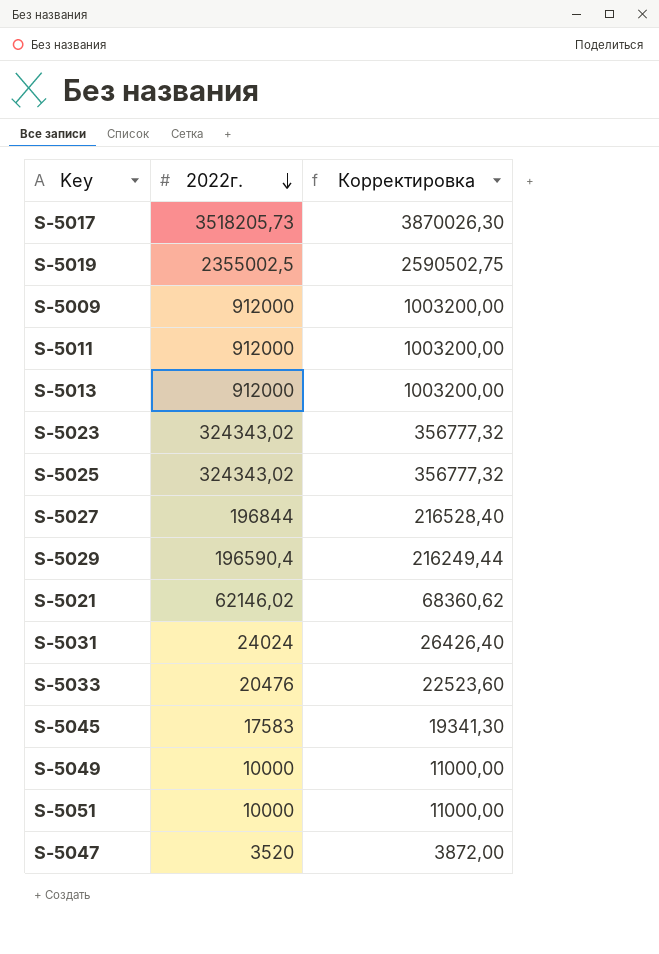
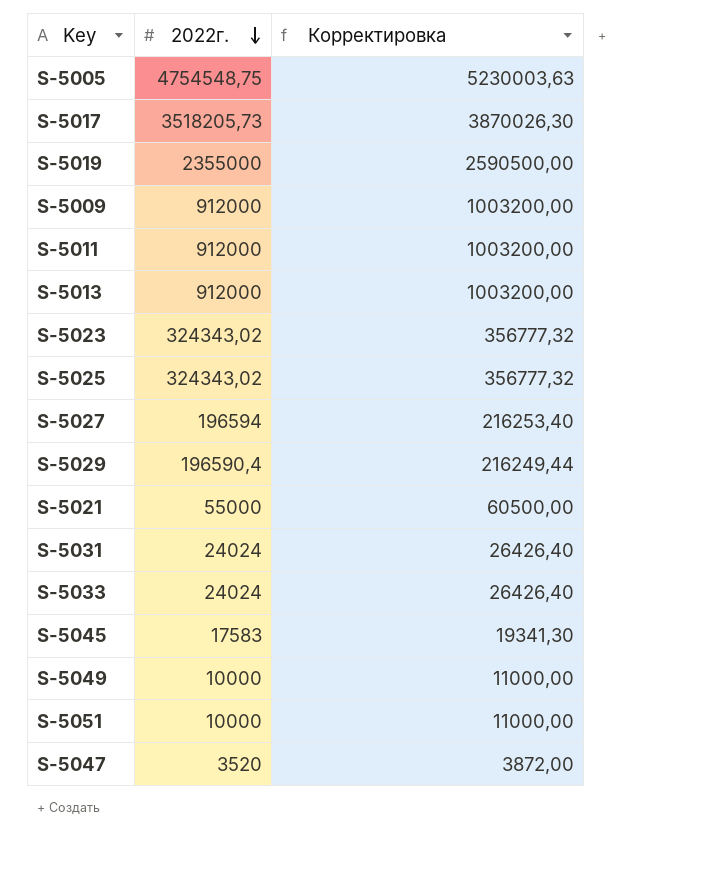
row S-5005: none -> 4754548,75 | 5230003,63
S-5019 | 2022г.: 2355002,5 -> 2355000
S-5019 | Корректировка: 2590502,75 -> 2590500,00
S-5027 | 2022г.: 196844 -> 196594
S-5027 | Корректировка: 216528,40 -> 216253,40
S-5021 | 2022г.: 62146,02 -> 55000
S-5021 | Корректировка: 68360,62 -> 60500,00
S-5033 | 2022г.: 20476 -> 24024
S-5033 | Корректировка: 22523,60 -> 26426,40

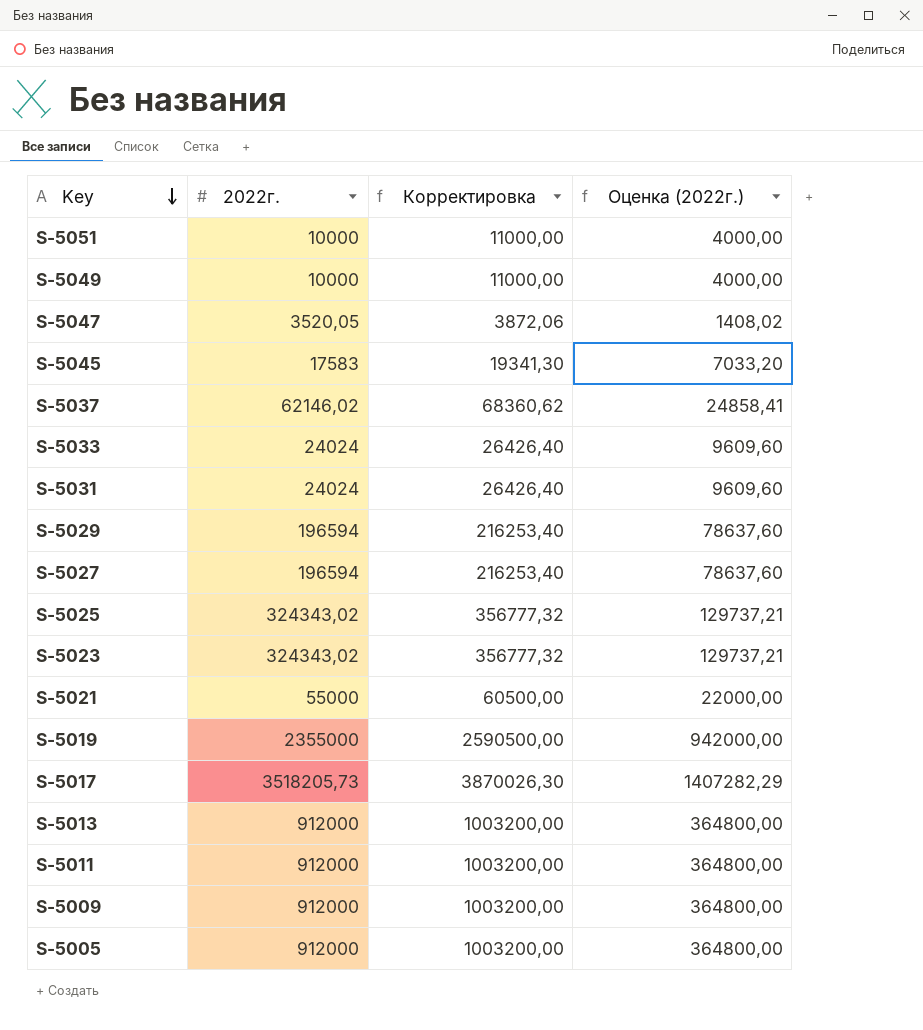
row order: 2022г. descending -> Key descending
column Оценка (2022г.) | formula: none -> [2022г.] * 0,4
S-5047 | 2022г.: 3520 -> 3520,05
S-5047 | Корректировка: 3872,00 -> 3872,06
row S-5037: none -> 62146,02 | 68360,62 | 24858,41
S-5029 | 2022г.: 196590,4 -> 196594
S-5029 | Корректировка: 216249,44 -> 216253,40
S-5005 | 2022г.: 4754548,75 -> 912000
S-5005 | Корректировка: 5230003,63 -> 1003200,00

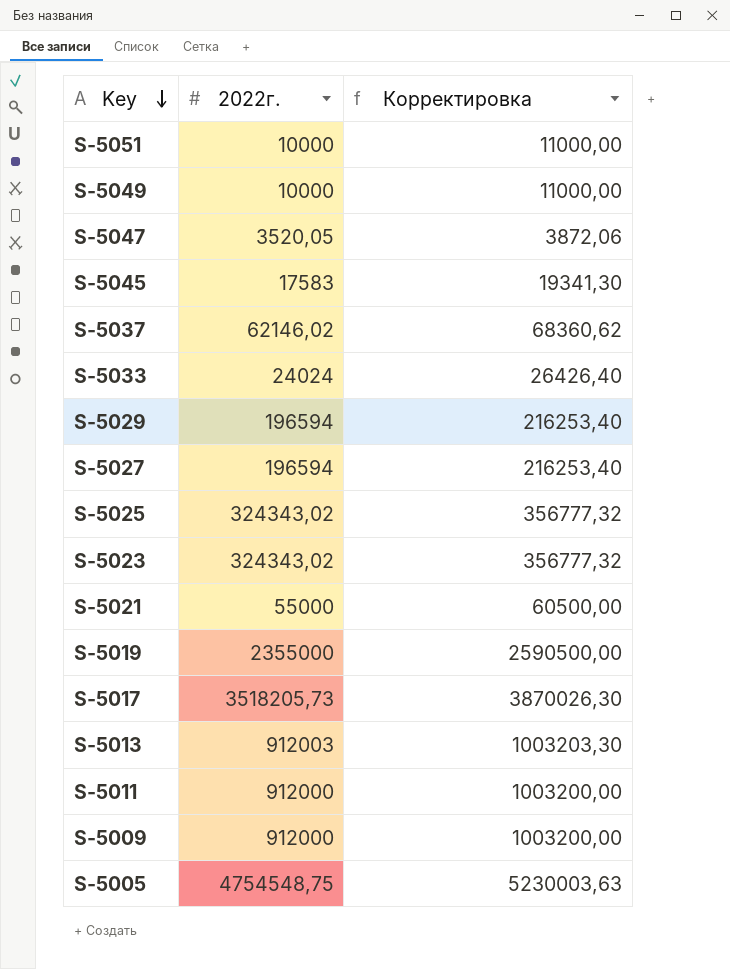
column Оценка (2022г.) | formula: [2022г.] * 0,4 -> none
row S-5031: 24024 | 26426,40 | 9609,60 -> none
S-5013 | 2022г.: 912000 -> 912003
S-5013 | Корректировка: 1003200,00 -> 1003203,30
S-5005 | 2022г.: 912000 -> 4754548,75
S-5005 | Корректировка: 1003200,00 -> 5230003,63

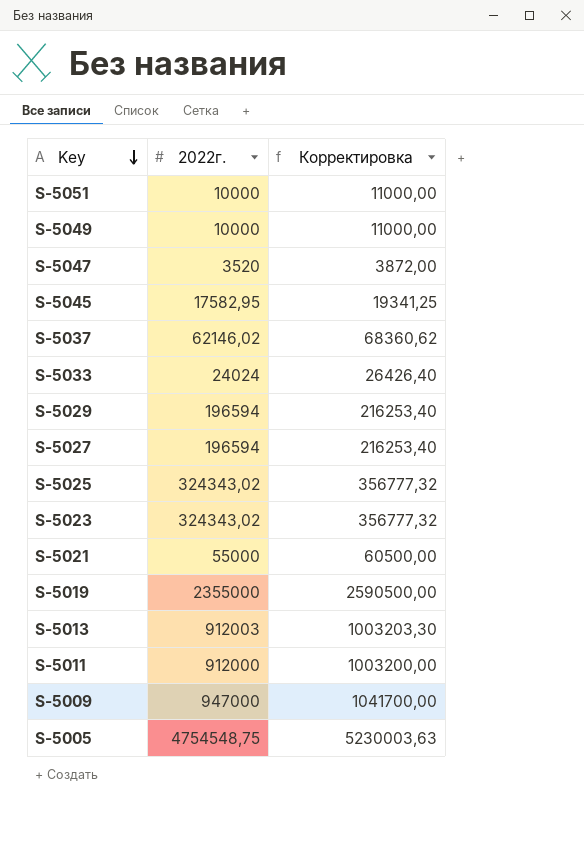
row S-5017: 3518205,73 | 3870026,30 -> none
S-5047 | 2022г.: 3520,05 -> 3520
S-5047 | Корректировка: 3872,06 -> 3872,00
S-5045 | 2022г.: 17583 -> 17582,95
S-5045 | Корректировка: 19341,30 -> 19341,25
S-5009 | 2022г.: 912000 -> 947000
S-5009 | Корректировка: 1003200,00 -> 1041700,00

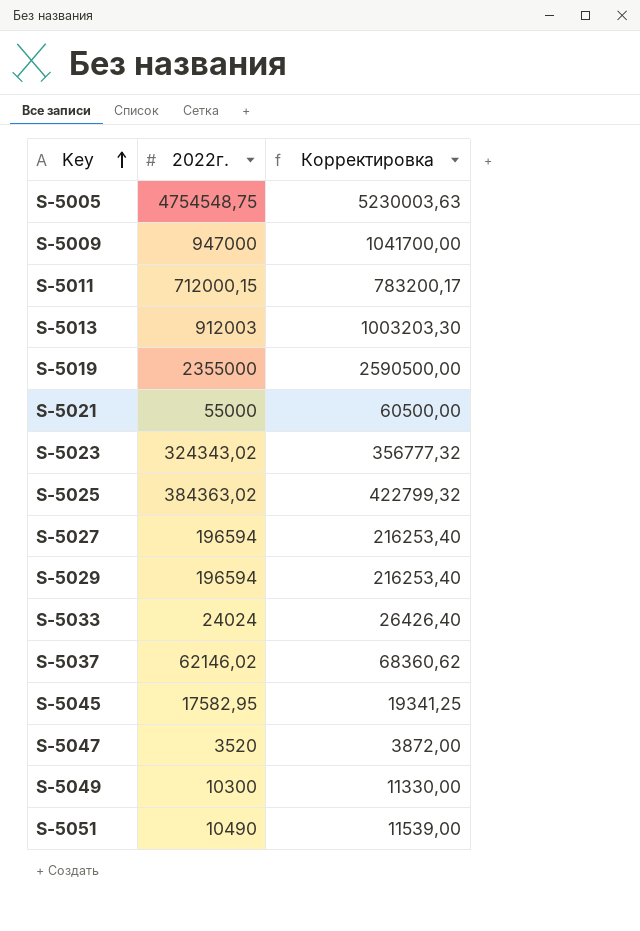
row order: Key descending -> Key ascending
S-5011 | 2022г.: 912000 -> 712000,15
S-5011 | Корректировка: 1003200,00 -> 783200,17
S-5025 | 2022г.: 324343,02 -> 384363,02
S-5025 | Корректировка: 356777,32 -> 422799,32
S-5049 | 2022г.: 10000 -> 10300
S-5049 | Корректировка: 11000,00 -> 11330,00
S-5051 | 2022г.: 10000 -> 10490
S-5051 | Корректировка: 11000,00 -> 11539,00

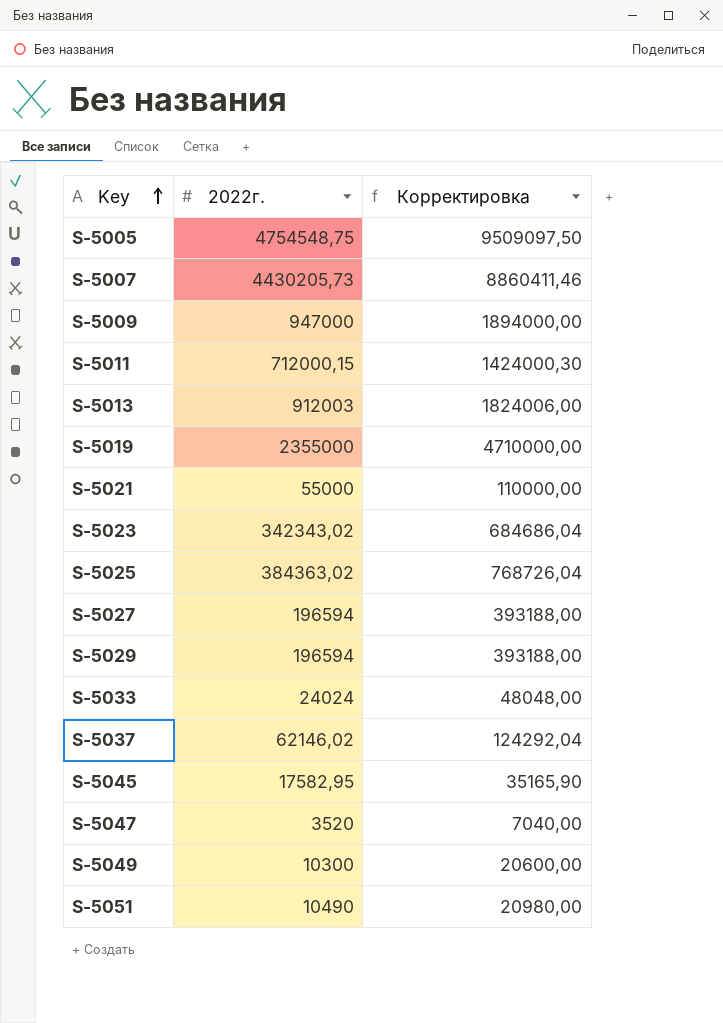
column Корректировка | formula: [2022г.] * 1,1 -> [2022г.] * 2
row S-5007: none -> 4430205,73 | 8860411,46
S-5023 | 2022г.: 324343,02 -> 342343,02

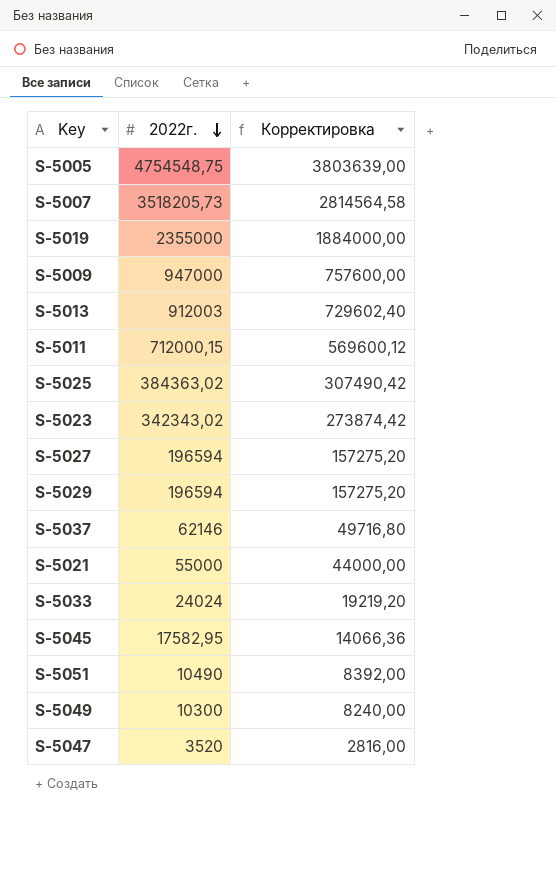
row order: Key ascending -> 2022г. descending
column Корректировка | formula: [2022г.] * 2 -> [2022г.] * 0,8
S-5007 | 2022г.: 4430205,73 -> 3518205,73
S-5037 | 2022г.: 62146,02 -> 62146

